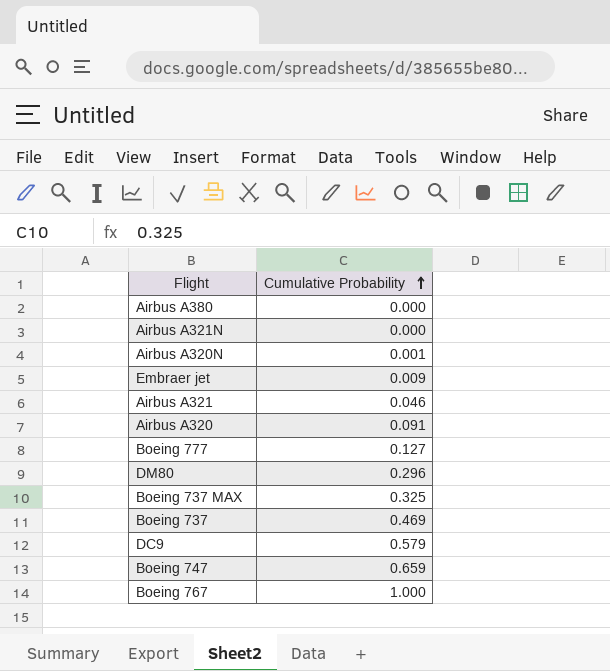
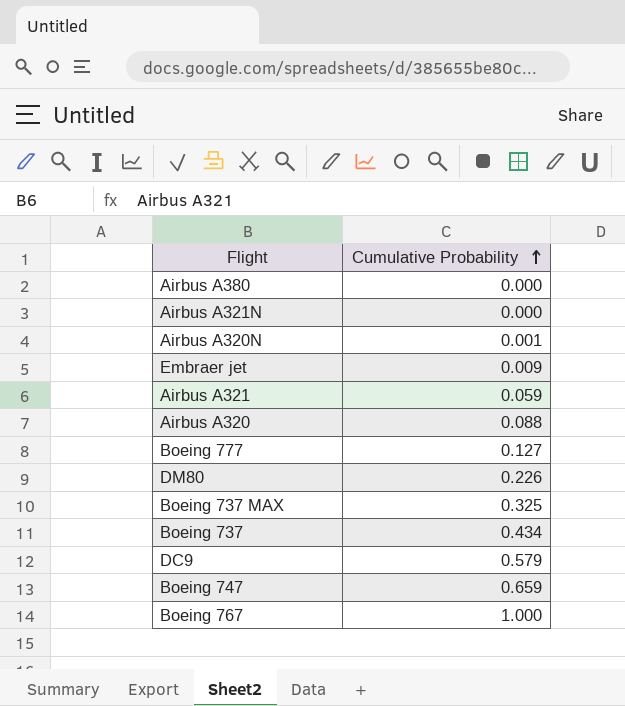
Airbus A321 | Cumulative Probability: 0.046 -> 0.059
Airbus A320 | Cumulative Probability: 0.091 -> 0.088
DM80 | Cumulative Probability: 0.296 -> 0.226
Boeing 737 | Cumulative Probability: 0.469 -> 0.434

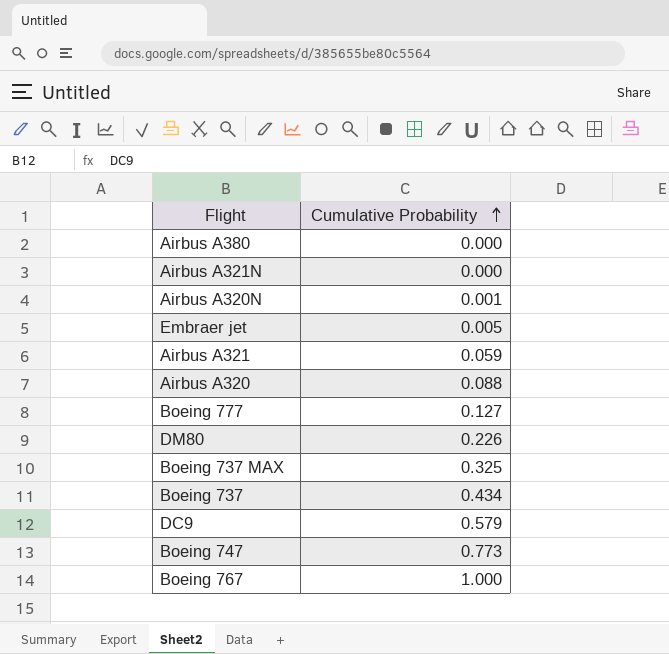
Embraer jet | Cumulative Probability: 0.009 -> 0.005
Boeing 747 | Cumulative Probability: 0.659 -> 0.773

